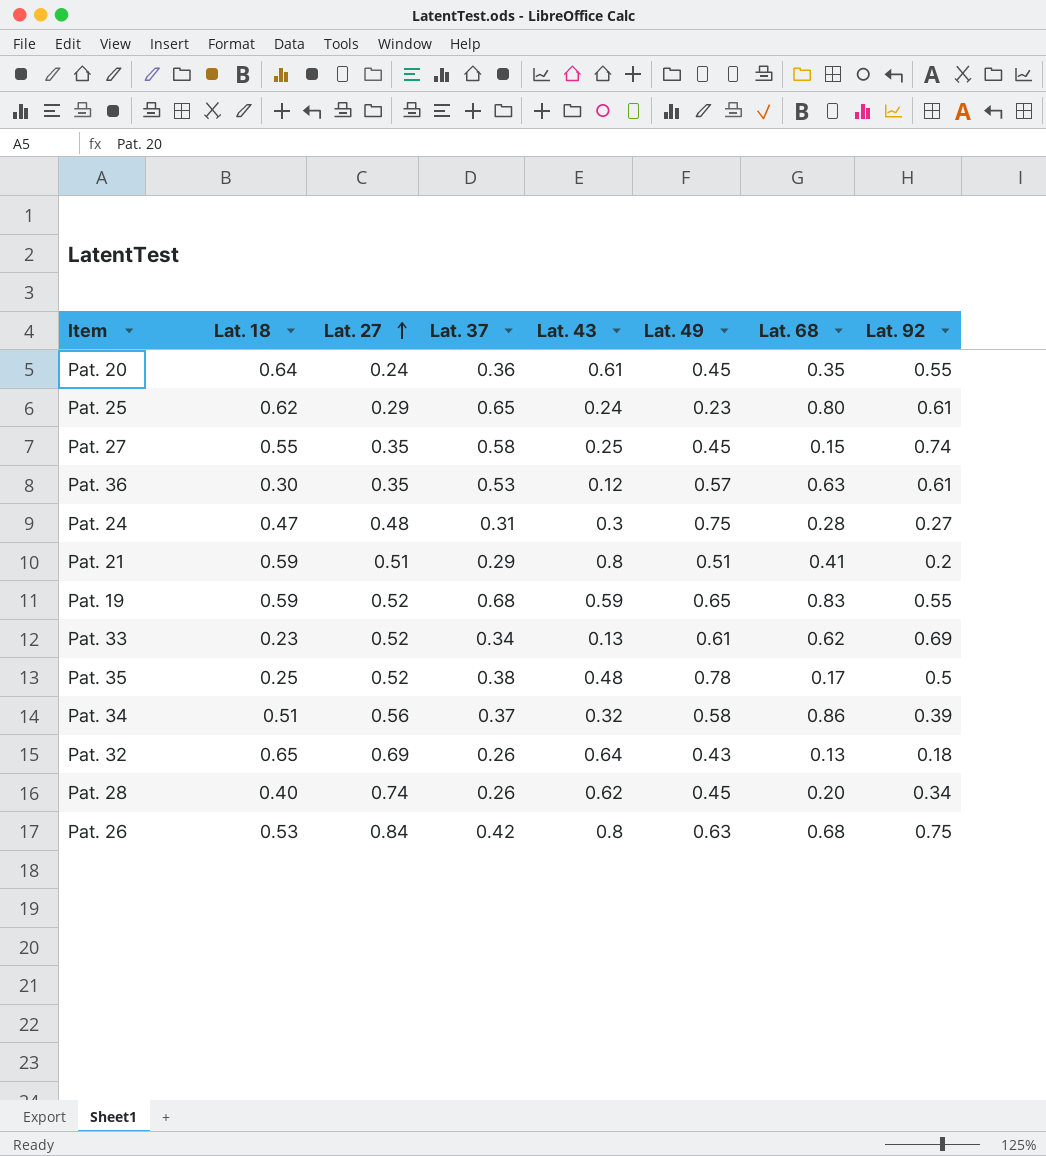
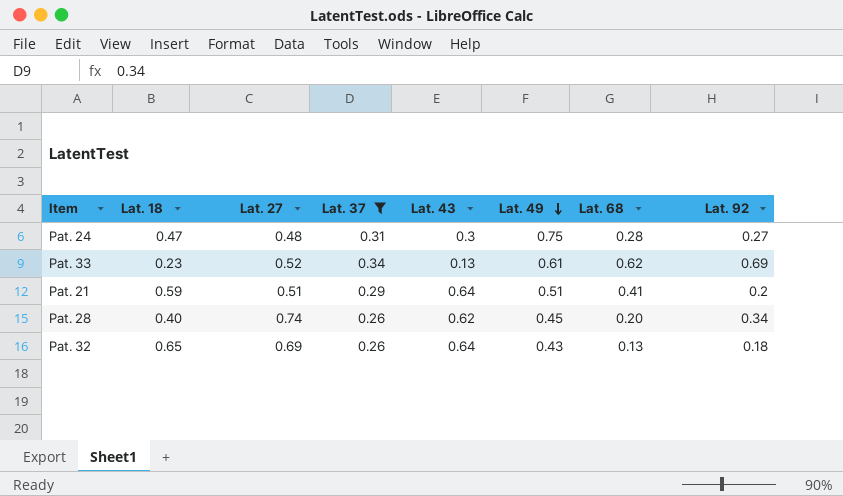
filter: none -> Lat. 37 <= 0.34
row order: Lat. 27 ascending -> Lat. 49 descending
Pat. 21 | Lat. 43: 0.8 -> 0.64

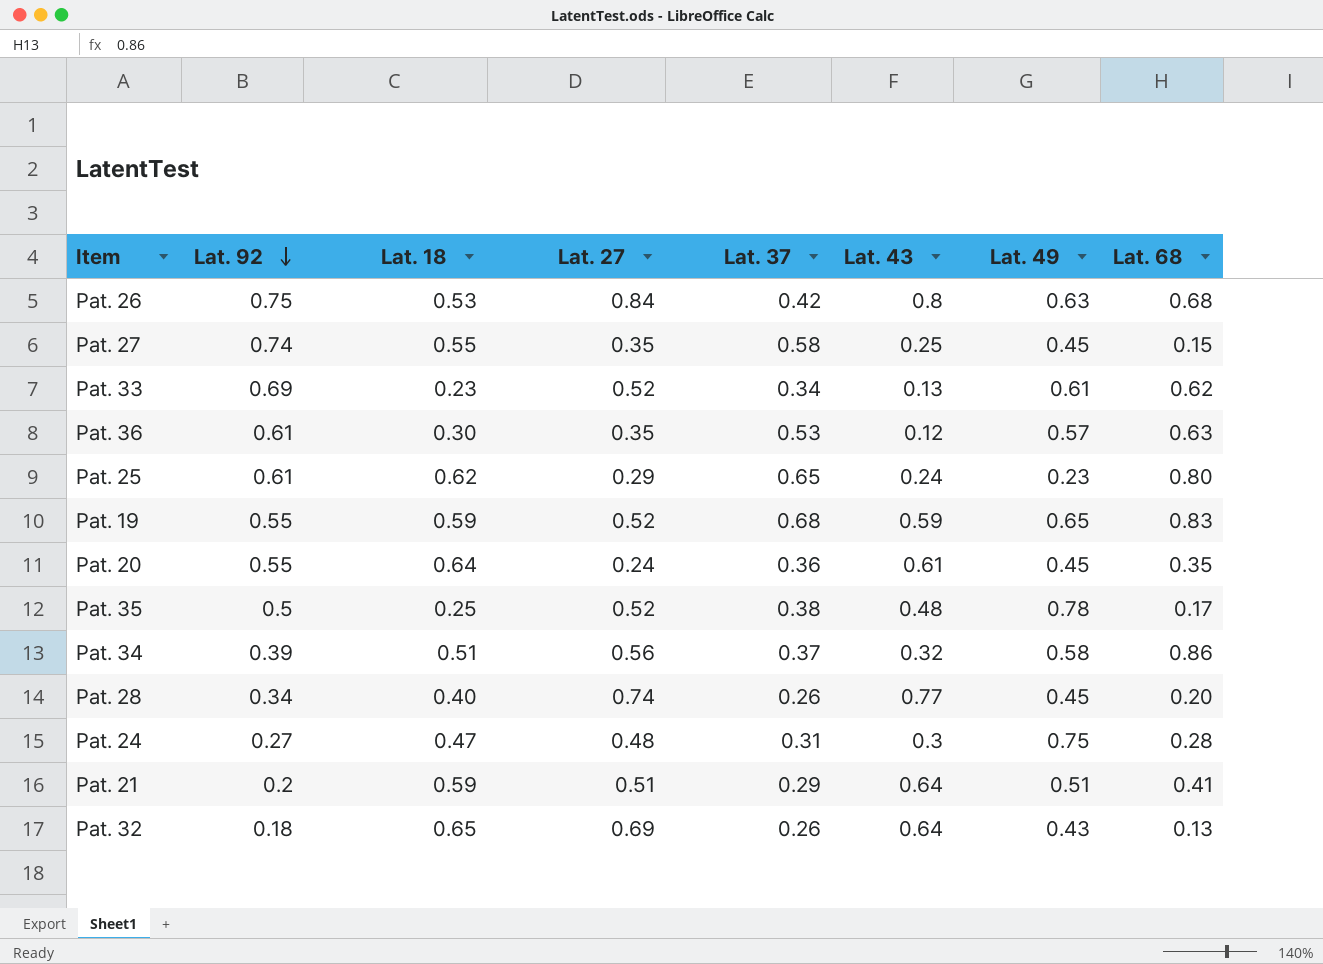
filter: Lat. 37 <= 0.34 -> none
row order: Lat. 49 descending -> Lat. 92 descending
column Lat. 92 | position: 8 -> 2
Pat. 28 | Lat. 43: 0.62 -> 0.77

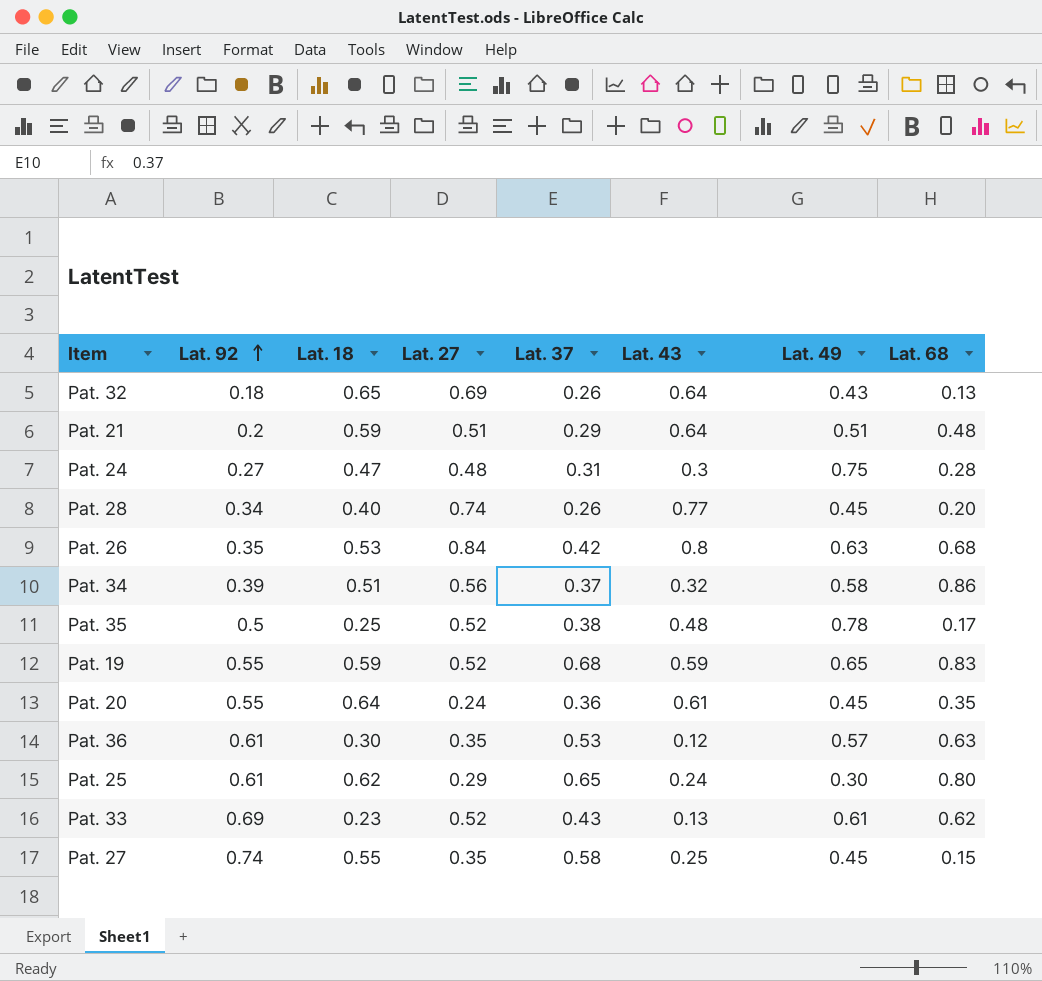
row order: Lat. 92 descending -> Lat. 92 ascending
Pat. 21 | Lat. 68: 0.41 -> 0.48
Pat. 26 | Lat. 92: 0.75 -> 0.35
Pat. 25 | Lat. 49: 0.23 -> 0.30
Pat. 33 | Lat. 37: 0.34 -> 0.43

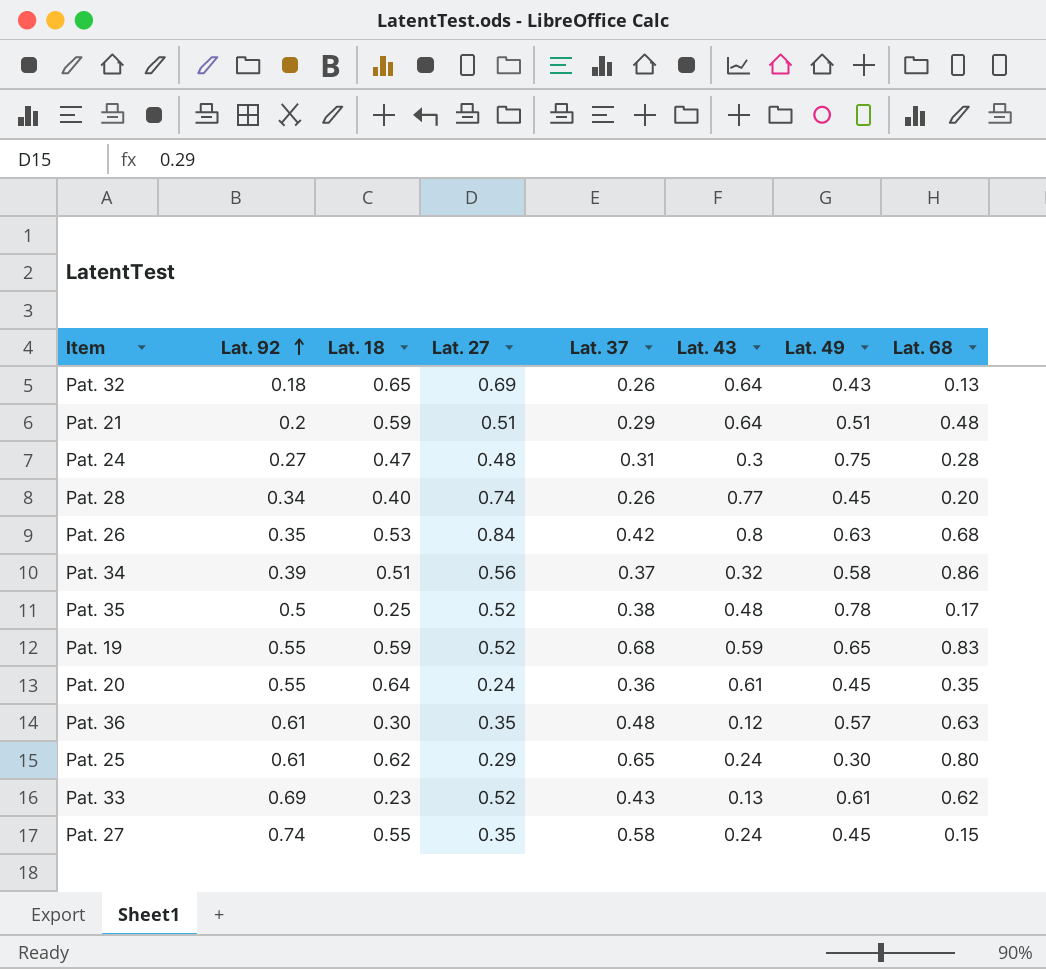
Pat. 36 | Lat. 37: 0.53 -> 0.48
Pat. 27 | Lat. 43: 0.25 -> 0.24

